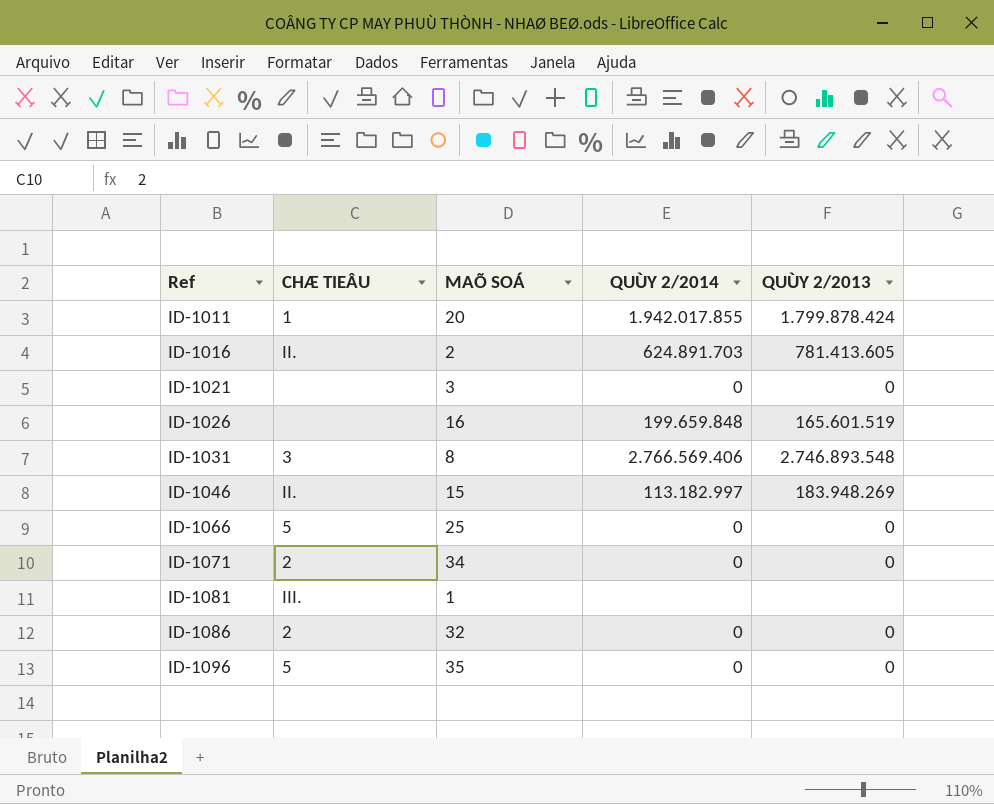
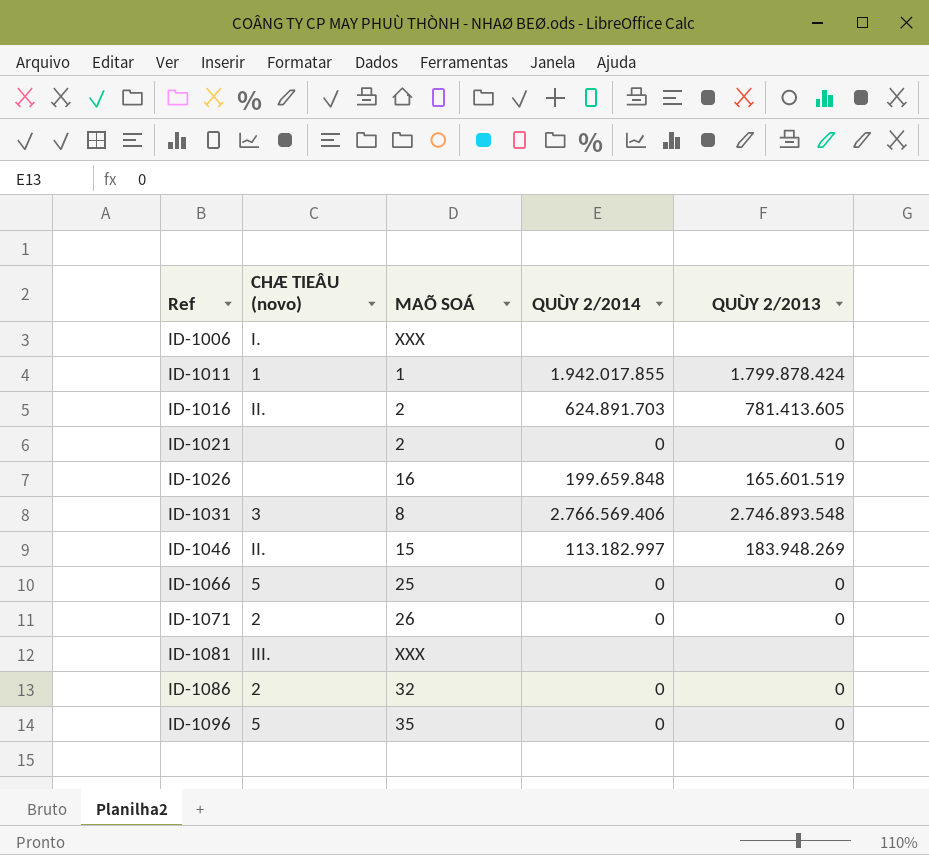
column name: CHÆ TIEÂU -> CHÆ TIEÂU (novo)
row ID-1006: none -> I. | XXX | none | none
ID-1011 | MAÕ SOÁ: 20 -> 1
ID-1021 | MAÕ SOÁ: 3 -> 2
ID-1071 | MAÕ SOÁ: 34 -> 26
ID-1081 | MAÕ SOÁ: 1 -> XXX

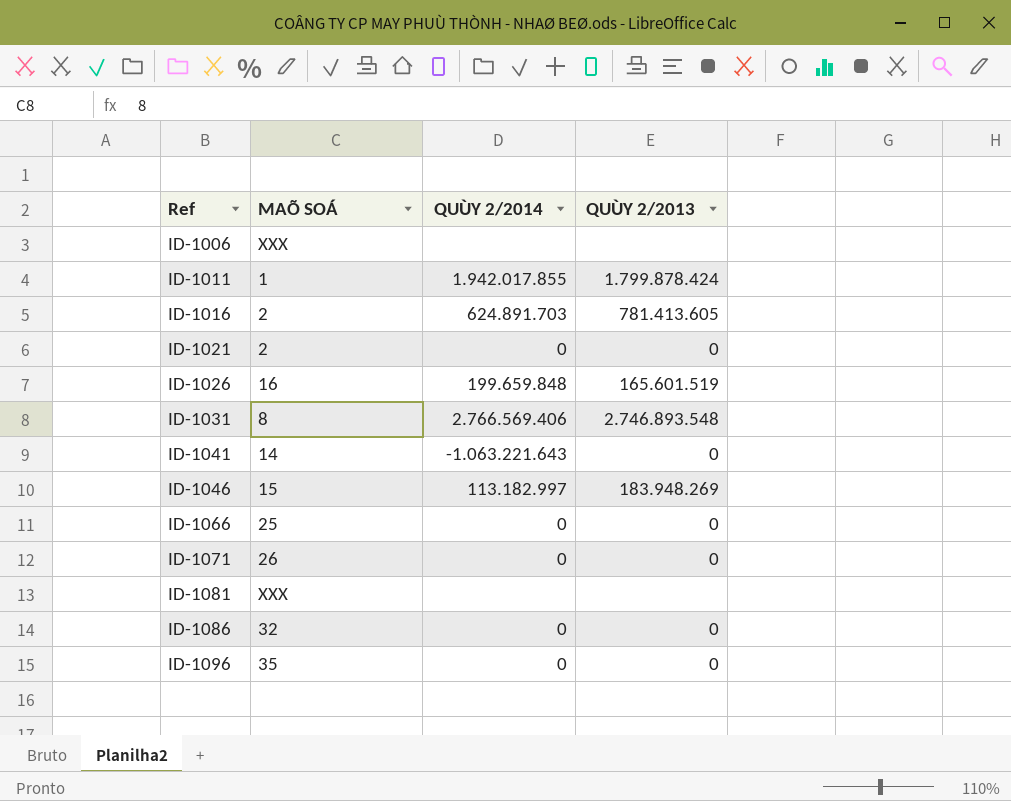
column CHÆ TIEÂU (novo) | position: 2 -> none
row ID-1041: none -> 14 | -1.063.221.643 | 0

